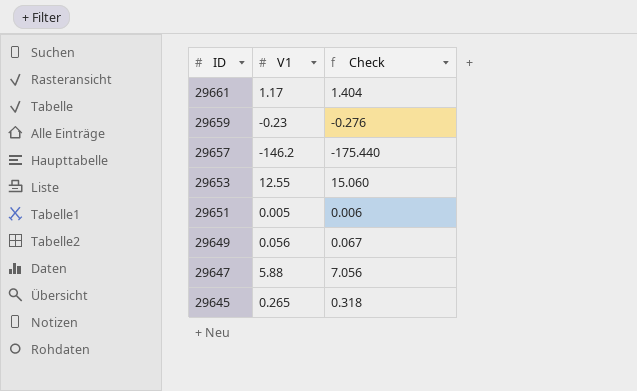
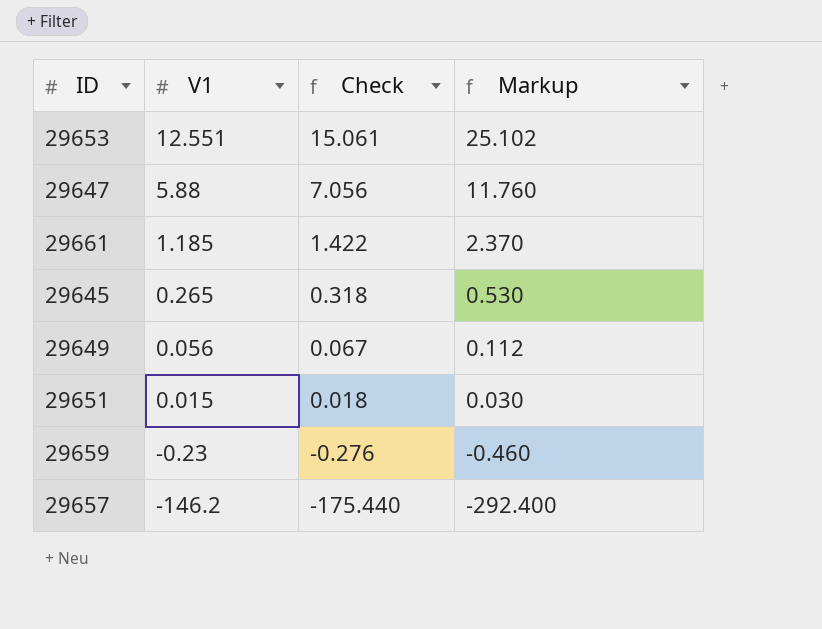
row order: ID descending -> V1 descending
column Markup | formula: none -> [V1] * 2
29653 | V1: 12.55 -> 12.551
29653 | Check: 15.060 -> 15.061
29661 | V1: 1.17 -> 1.185
29661 | Check: 1.404 -> 1.422
29651 | V1: 0.005 -> 0.015
29651 | Check: 0.006 -> 0.018

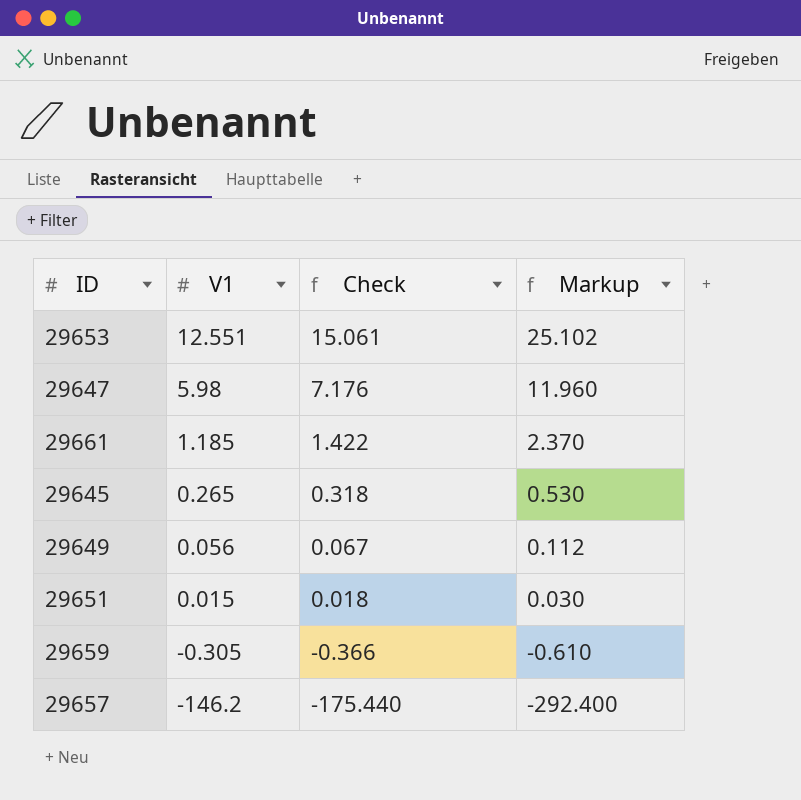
29647 | V1: 5.88 -> 5.98
29647 | Check: 7.056 -> 7.176
29647 | Markup: 11.760 -> 11.960
29659 | V1: -0.23 -> -0.305
29659 | Check: -0.276 -> -0.366
29659 | Markup: -0.460 -> -0.610

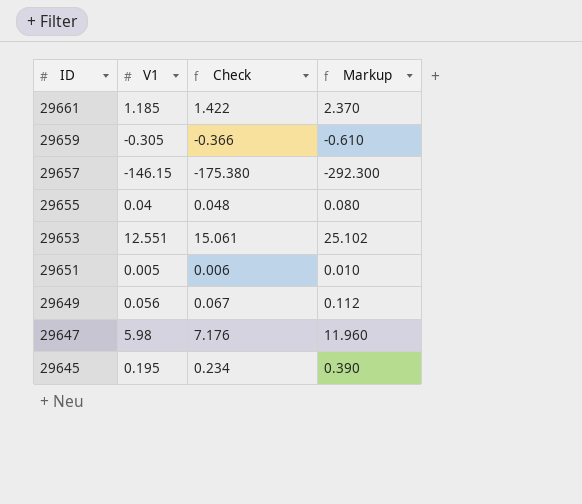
row order: V1 descending -> ID descending
29657 | V1: -146.2 -> -146.15
29657 | Check: -175.440 -> -175.380
29657 | Markup: -292.400 -> -292.300
row 29655: none -> 0.04 | 0.048 | 0.080
29651 | V1: 0.015 -> 0.005
29651 | Check: 0.018 -> 0.006
29651 | Markup: 0.030 -> 0.010
29645 | V1: 0.265 -> 0.195
29645 | Check: 0.318 -> 0.234
29645 | Markup: 0.530 -> 0.390

